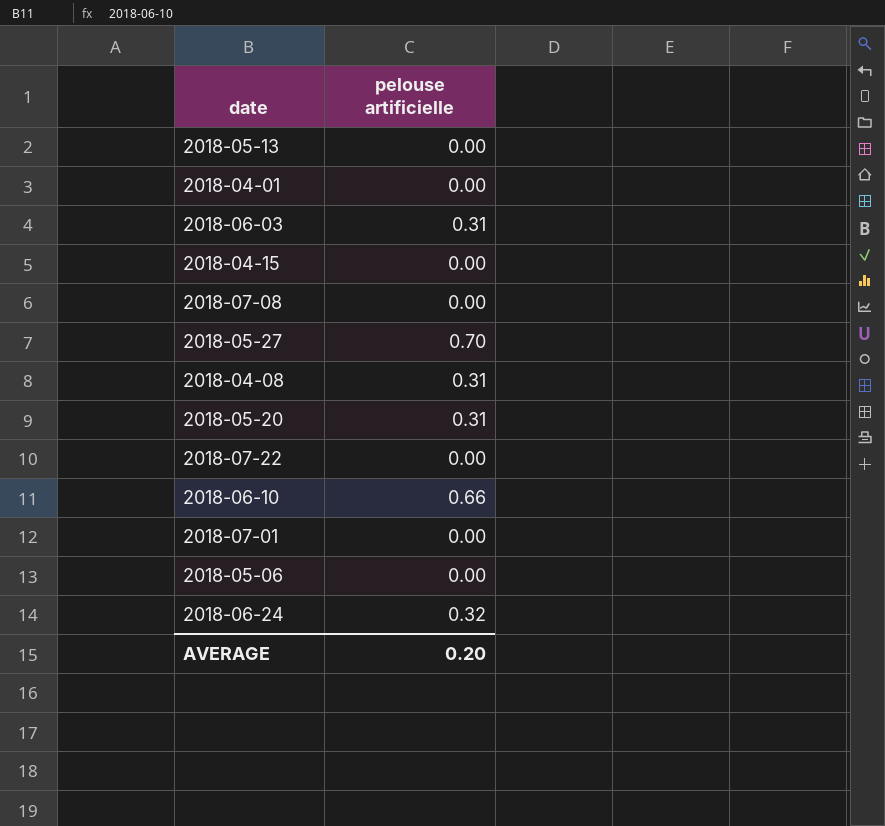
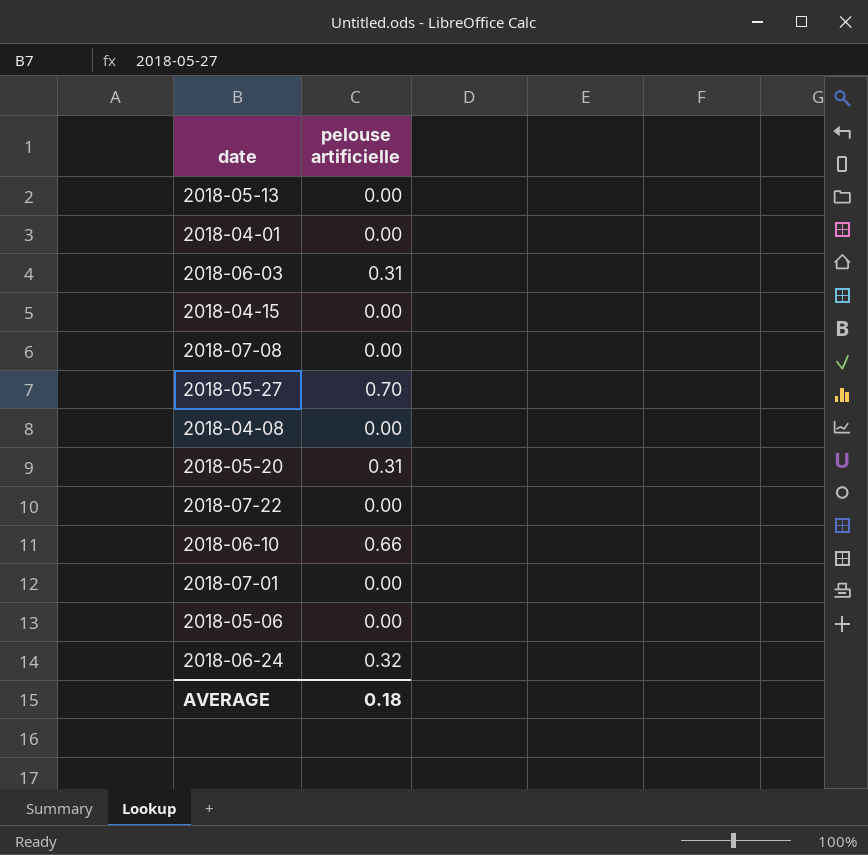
2018-04-08 | pelouse artificielle: 0.31 -> 0.00
AVERAGE | pelouse artificielle: 0.20 -> 0.18

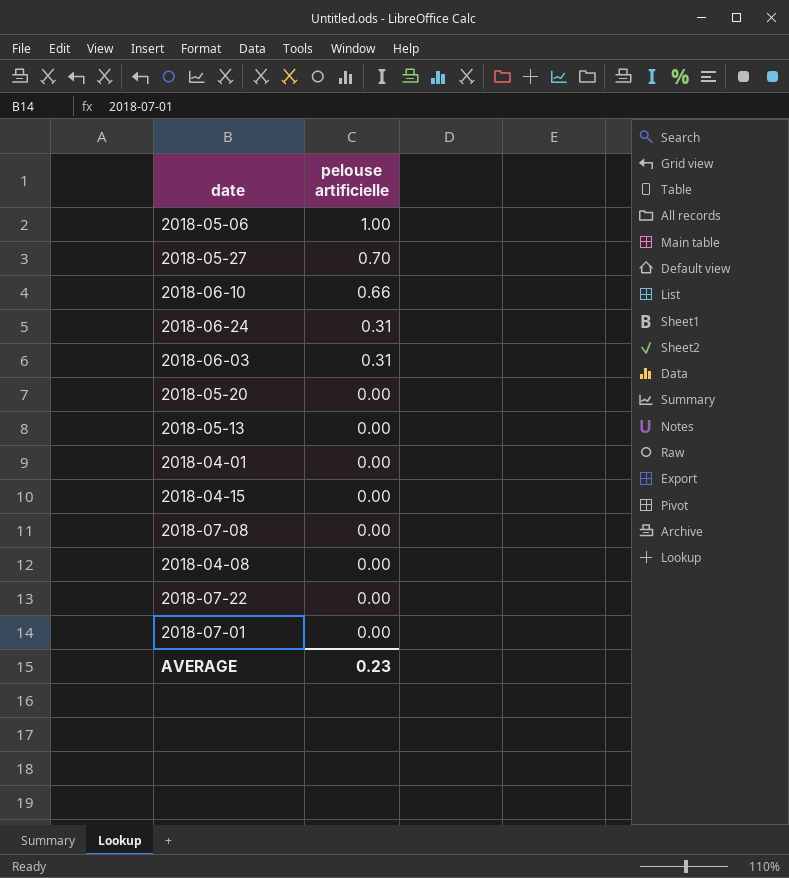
row order: none -> pelouse artificielle descending
2018-05-06 | pelouse artificielle: 0.00 -> 1.00
2018-06-24 | pelouse artificielle: 0.32 -> 0.31
2018-05-20 | pelouse artificielle: 0.31 -> 0.00
AVERAGE | pelouse artificielle: 0.18 -> 0.23

